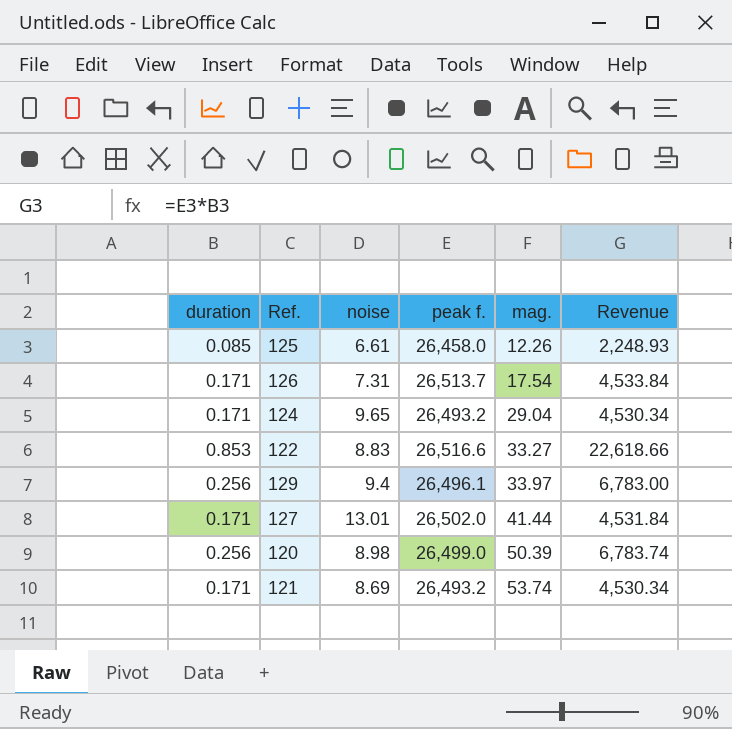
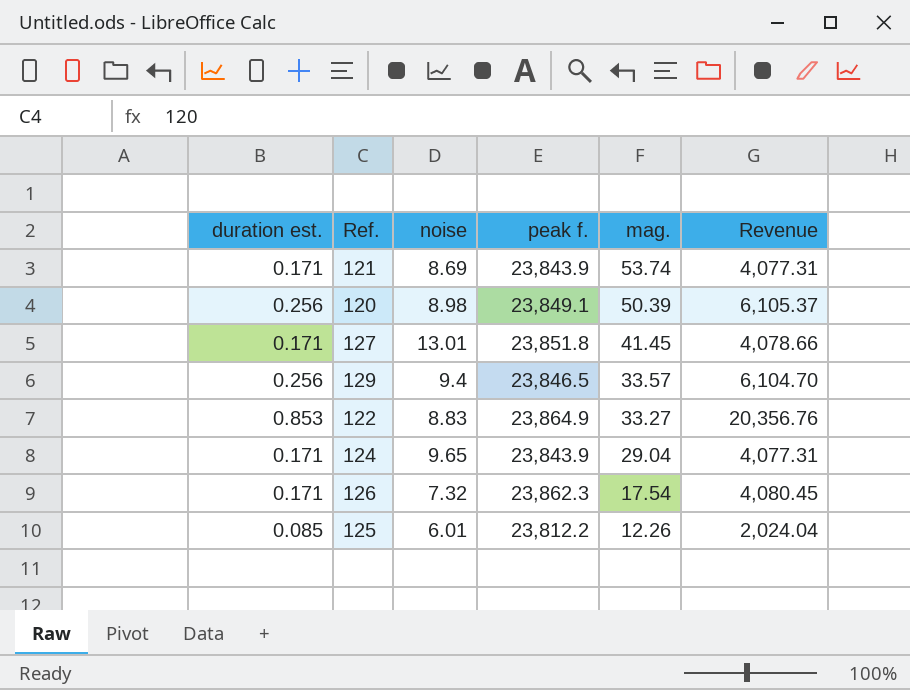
row order: mag. ascending -> mag. descending
column name: duration -> duration est.
121 | peak f.: 26,493.2 -> 23,843.9
121 | Revenue: 4,530.34 -> 4,077.31
120 | peak f.: 26,499.0 -> 23,849.1
120 | Revenue: 6,783.74 -> 6,105.37
127 | peak f.: 26,502.0 -> 23,851.8
127 | mag.: 41.44 -> 41.45
127 | Revenue: 4,531.84 -> 4,078.66
129 | peak f.: 26,496.1 -> 23,846.5
129 | mag.: 33.97 -> 33.57
129 | Revenue: 6,783.00 -> 6,104.70
122 | peak f.: 26,516.6 -> 23,864.9
122 | Revenue: 22,618.66 -> 20,356.76
124 | peak f.: 26,493.2 -> 23,843.9
124 | Revenue: 4,530.34 -> 4,077.31
126 | noise: 7.31 -> 7.32
126 | peak f.: 26,513.7 -> 23,862.3
126 | Revenue: 4,533.84 -> 4,080.45
125 | noise: 6.61 -> 6.01
125 | peak f.: 26,458.0 -> 23,812.2
125 | Revenue: 2,248.93 -> 2,024.04

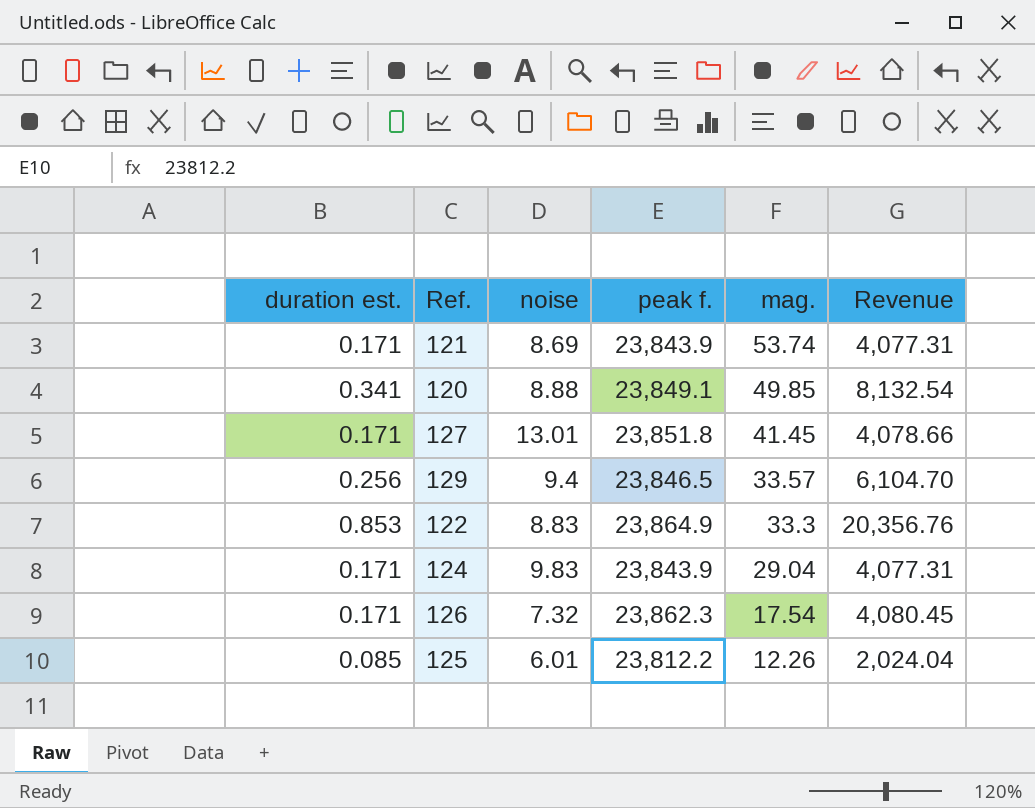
120 | duration est.: 0.256 -> 0.341
120 | noise: 8.98 -> 8.88
120 | mag.: 50.39 -> 49.85
120 | Revenue: 6,105.37 -> 8,132.54
122 | mag.: 33.27 -> 33.3
124 | noise: 9.65 -> 9.83

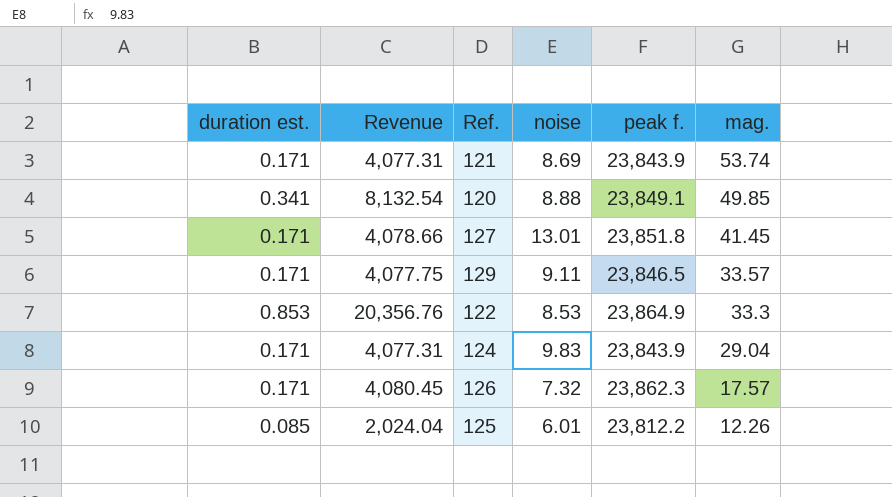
column Revenue | position: 6 -> 2
129 | duration est.: 0.256 -> 0.171
129 | Revenue: 6,104.70 -> 4,077.75
129 | noise: 9.4 -> 9.11
122 | noise: 8.83 -> 8.53
126 | mag.: 17.54 -> 17.57

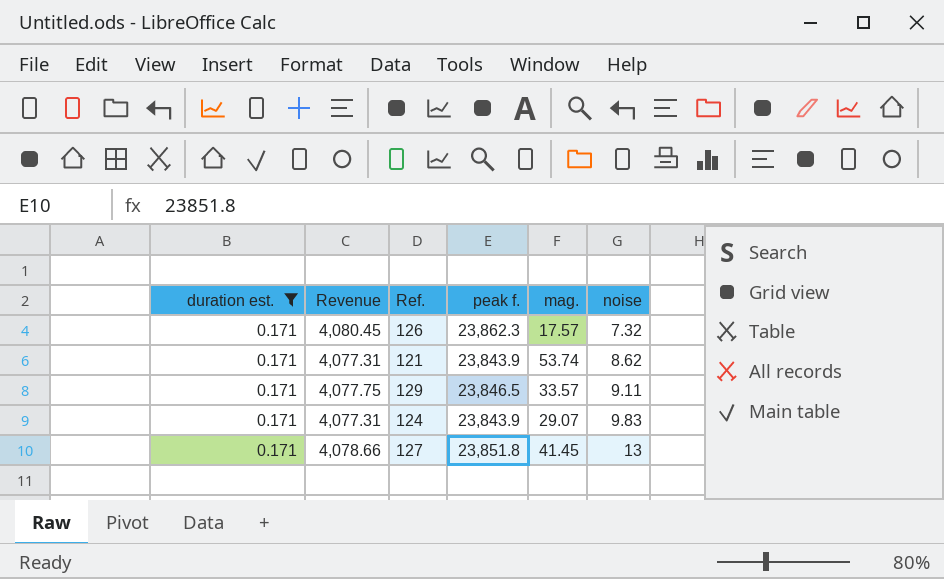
filter: none -> duration est. = 0.171
row order: mag. descending -> noise ascending
column noise | position: 4 -> 6
121 | noise: 8.69 -> 8.62
124 | mag.: 29.04 -> 29.07
127 | noise: 13.01 -> 13

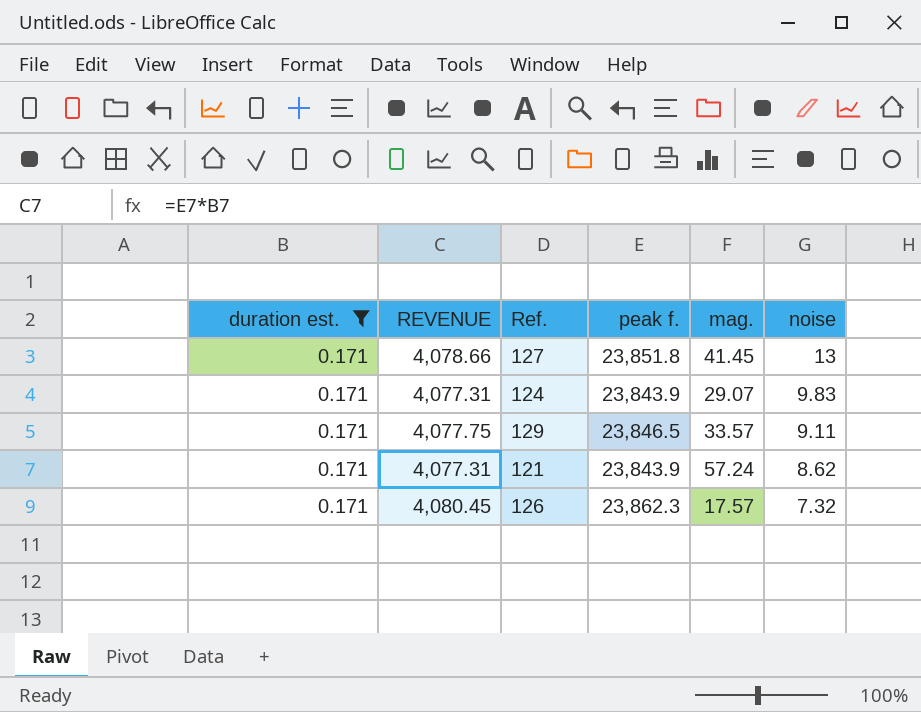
row order: noise ascending -> noise descending
column name: Revenue -> REVENUE
121 | mag.: 53.74 -> 57.24

